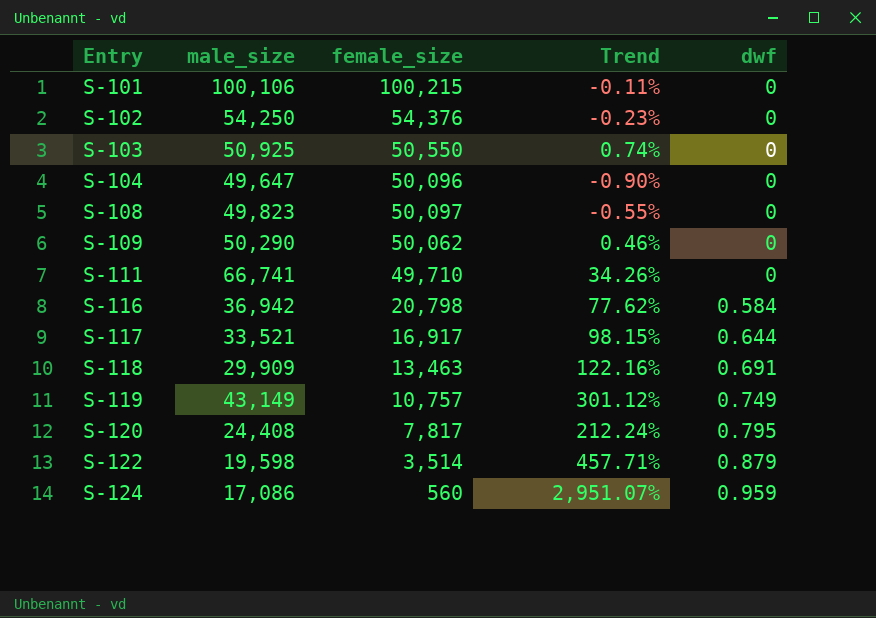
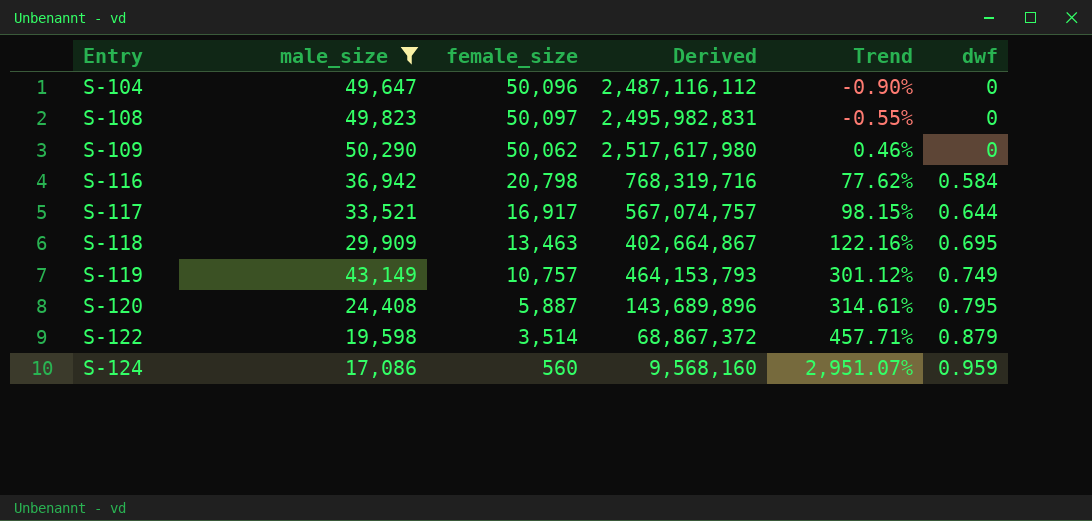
filter: none -> male_size <= 50,290
column Derived | formula: none -> [male_size] * [female_size]
S-118 | dwf: 0.691 -> 0.695
S-120 | female_size: 7,817 -> 5,887
S-120 | Trend: 212.24% -> 314.61%

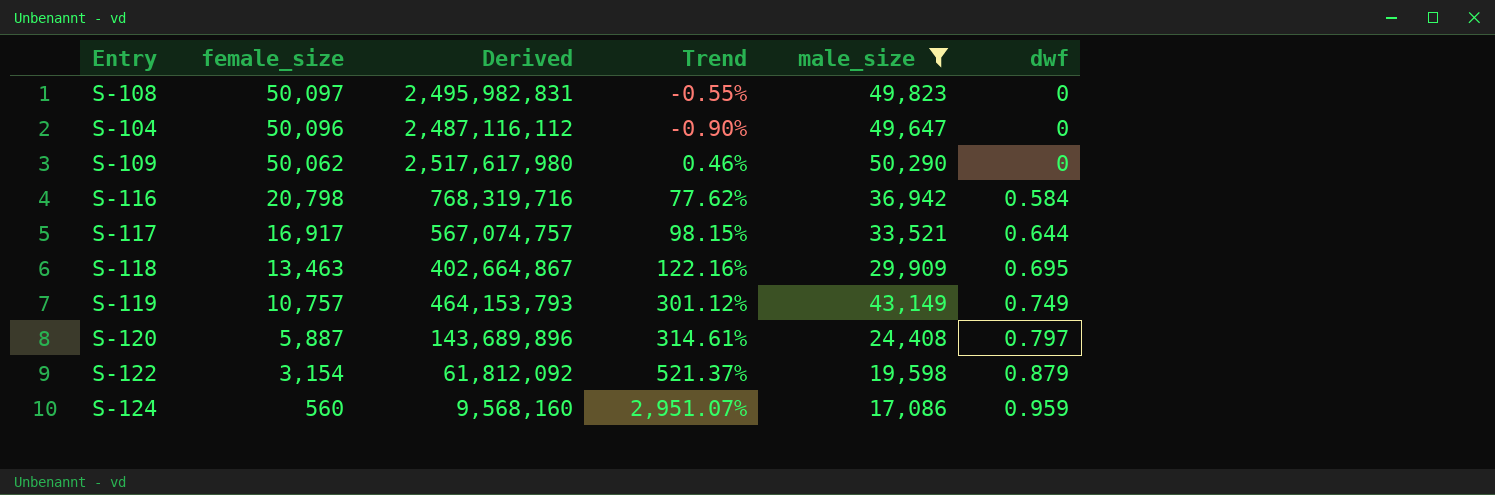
row order: Entry ascending -> female_size descending
column male_size | position: 2 -> 5
S-120 | dwf: 0.795 -> 0.797
S-122 | female_size: 3,514 -> 3,154
S-122 | Derived: 68,867,372 -> 61,812,092
S-122 | Trend: 457.71% -> 521.37%

